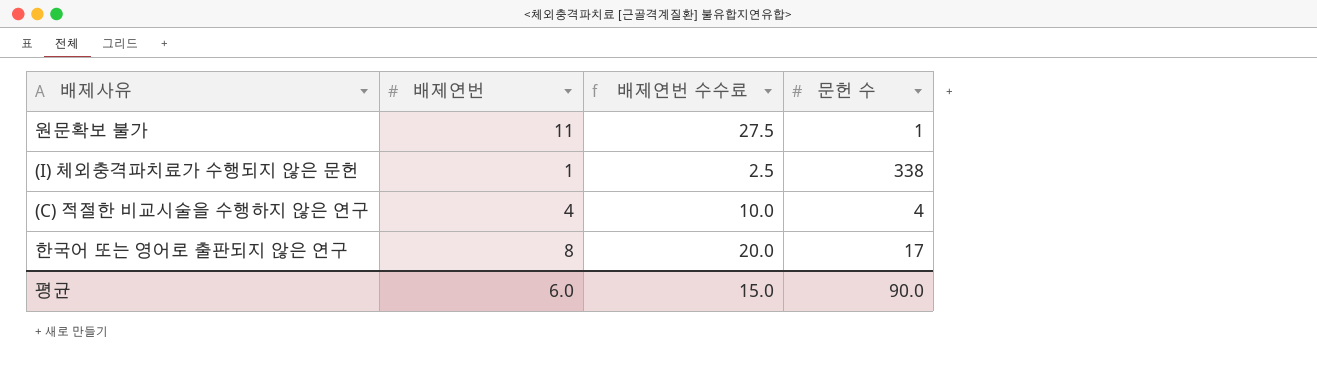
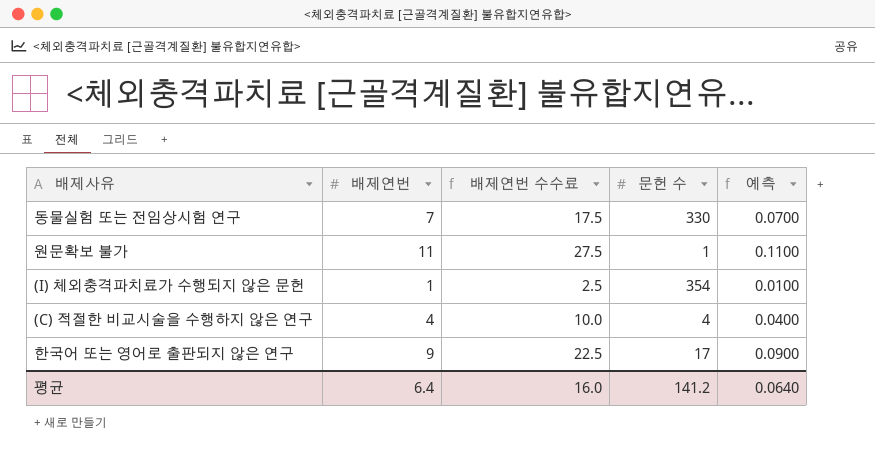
column 예측 | formula: none -> [배제연번] * 0.01
row 동물실험 또는 전임상시험 연구: none -> 7 | 17.5 | 330 | 0.0700
(I) 체외충격파치료가 수행되지 않은 문헌 | 문헌 수: 338 -> 354
한국어 또는 영어로 출판되지 않은 연구 | 배제연번: 8 -> 9
한국어 또는 영어로 출판되지 않은 연구 | 배제연번 수수료: 20.0 -> 22.5
평균 | 배제연번: 6.0 -> 6.4
평균 | 배제연번 수수료: 15.0 -> 16.0
평균 | 문헌 수: 90.0 -> 141.2

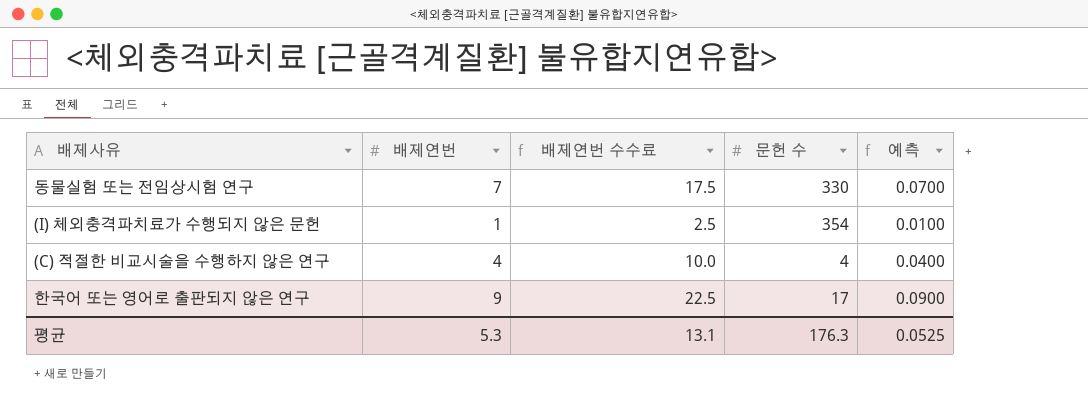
row 원문확보 불가: 11 | 27.5 | 1 | 0.1100 -> none
평균 | 배제연번: 6.4 -> 5.3
평균 | 배제연번 수수료: 16.0 -> 13.1
평균 | 문헌 수: 141.2 -> 176.3
평균 | 예측: 0.0640 -> 0.0525

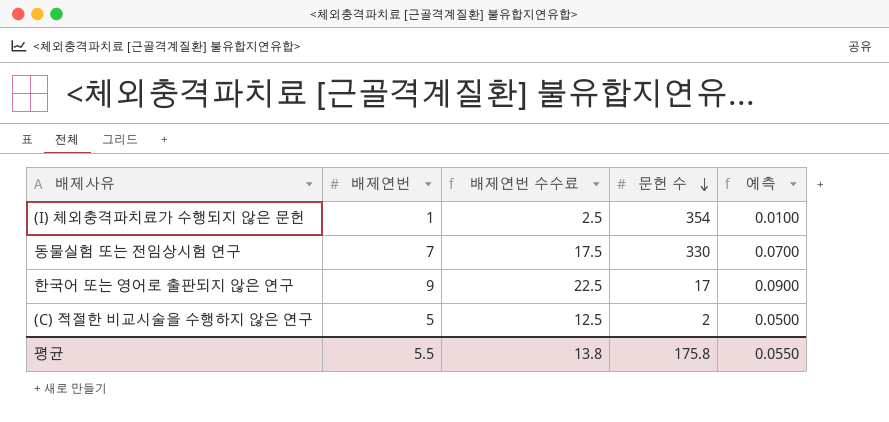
row order: none -> 문헌 수 descending
(C) 적절한 비교시술을 수행하지 않은 연구 | 배제연번: 4 -> 5
(C) 적절한 비교시술을 수행하지 않은 연구 | 배제연번 수수료: 10.0 -> 12.5
(C) 적절한 비교시술을 수행하지 않은 연구 | 문헌 수: 4 -> 2
(C) 적절한 비교시술을 수행하지 않은 연구 | 예측: 0.0400 -> 0.0500
평균 | 배제연번: 5.3 -> 5.5
평균 | 배제연번 수수료: 13.1 -> 13.8
평균 | 문헌 수: 176.3 -> 175.8
평균 | 예측: 0.0525 -> 0.0550

